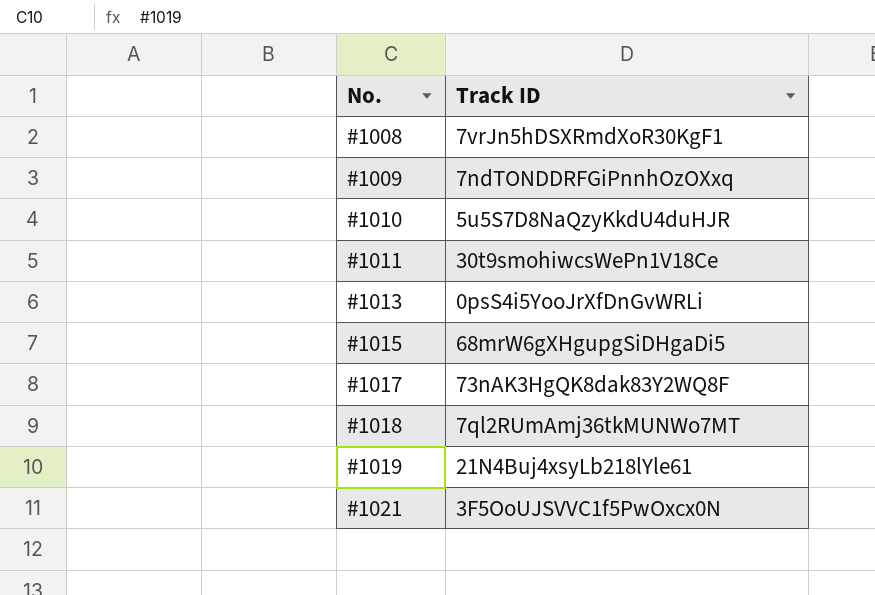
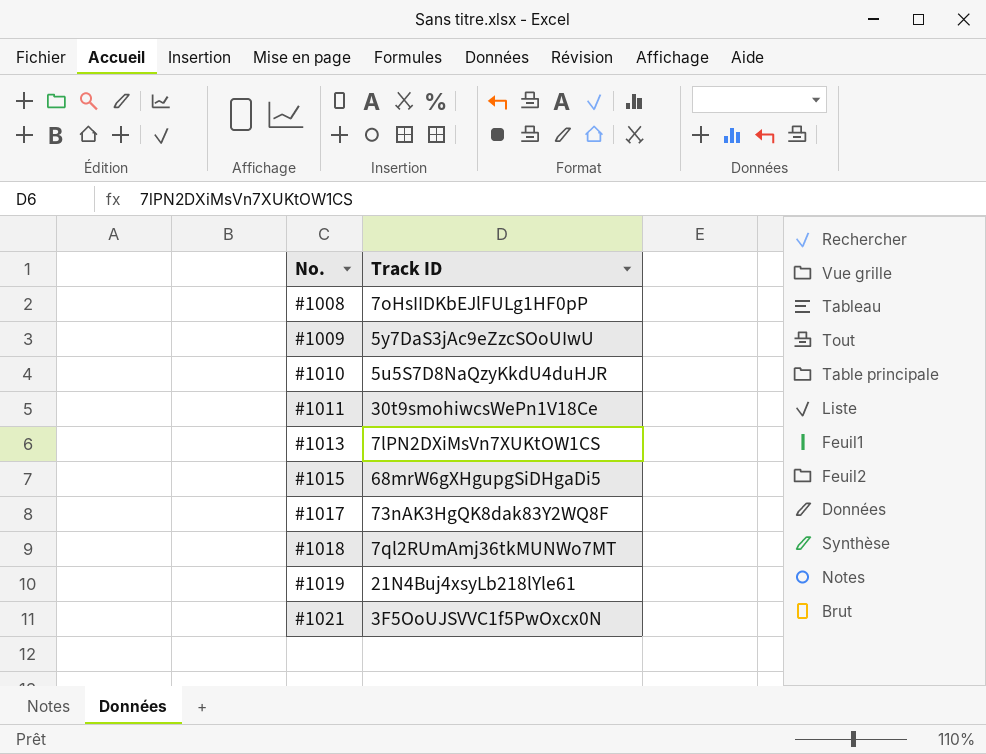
#1008 | Track ID: 7vrJn5hDSXRmdXoR30KgF1 -> 7oHsIIDKbEJlFULg1HF0pP
#1009 | Track ID: 7ndTONDDRFGiPnnhOzOXxq -> 5y7DaS3jAc9eZzcSOoUIwU
#1013 | Track ID: 0psS4i5YooJrXfDnGvWRLi -> 7lPN2DXiMsVn7XUKtOW1CS

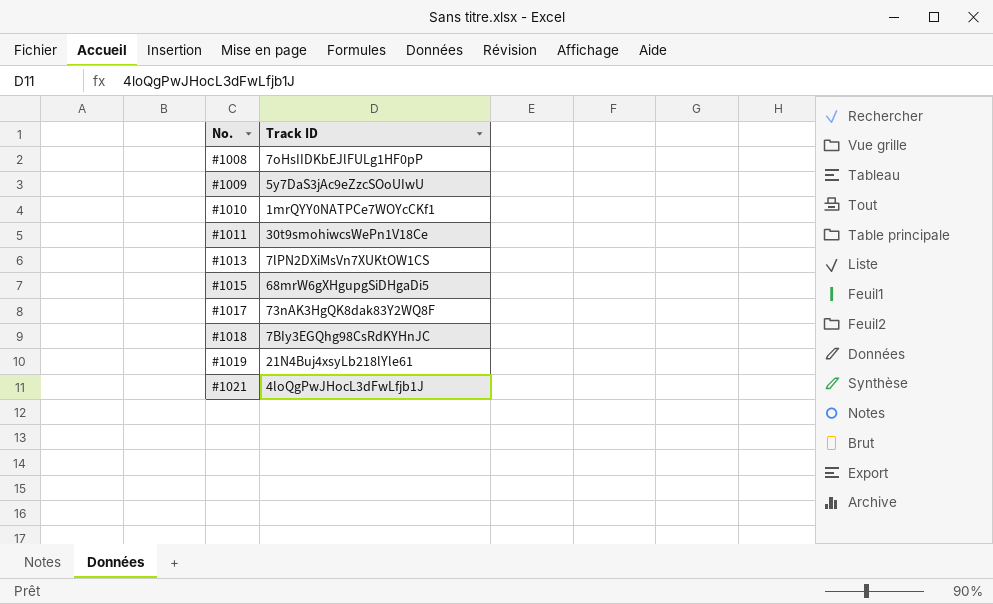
#1010 | Track ID: 5u5S7D8NaQzyKkdU4duHJR -> 1mrQYY0NATPCe7WOYcCKf1
#1018 | Track ID: 7ql2RUmAmj36tkMUNWo7MT -> 7BIy3EGQhg98CsRdKYHnJC
#1021 | Track ID: 3F5OoUJSVVC1f5PwOxcx0N -> 4loQgPwJHocL3dFwLfjb1J

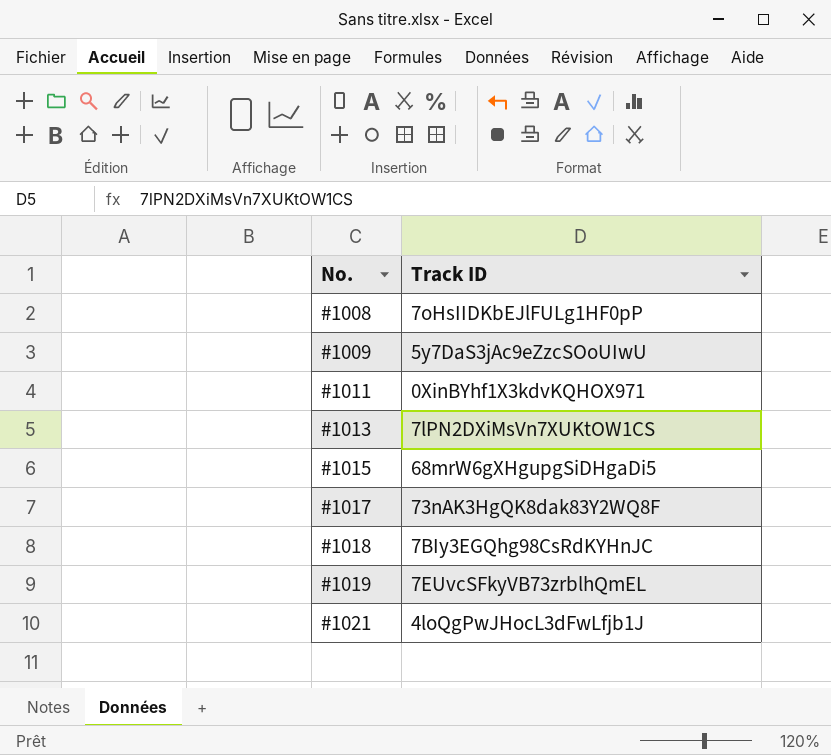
row #1010: 1mrQYY0NATPCe7WOYcCKf1 -> none
#1011 | Track ID: 30t9smohiwcsWePn1V18Ce -> 0XinBYhf1X3kdvKQHOX971
#1019 | Track ID: 21N4Buj4xsyLb218lYle61 -> 7EUvcSFkyVB73zrblhQmEL

